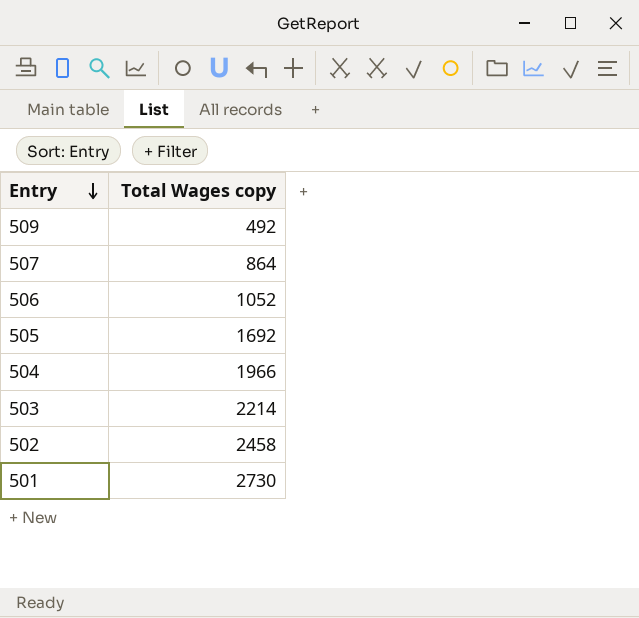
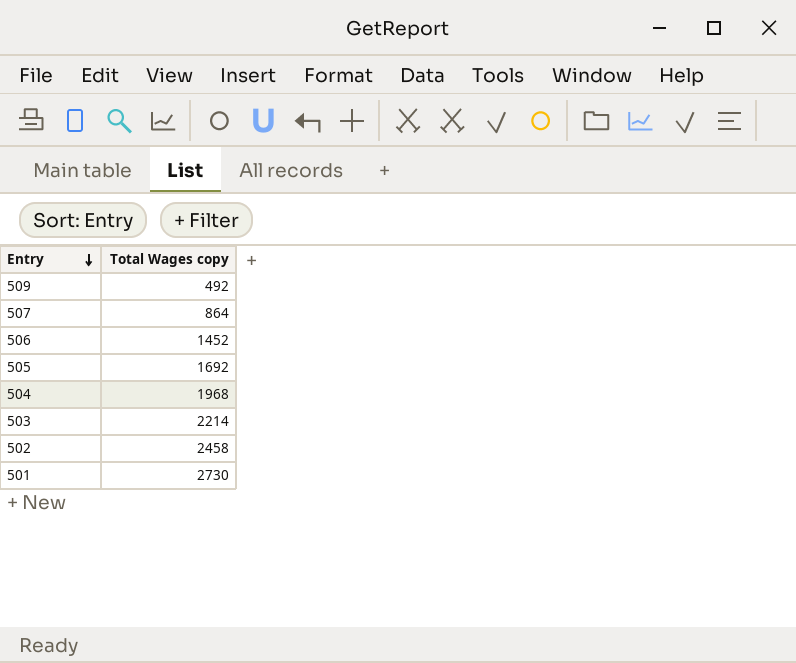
506 | Total Wages copy: 1052 -> 1452
504 | Total Wages copy: 1966 -> 1968

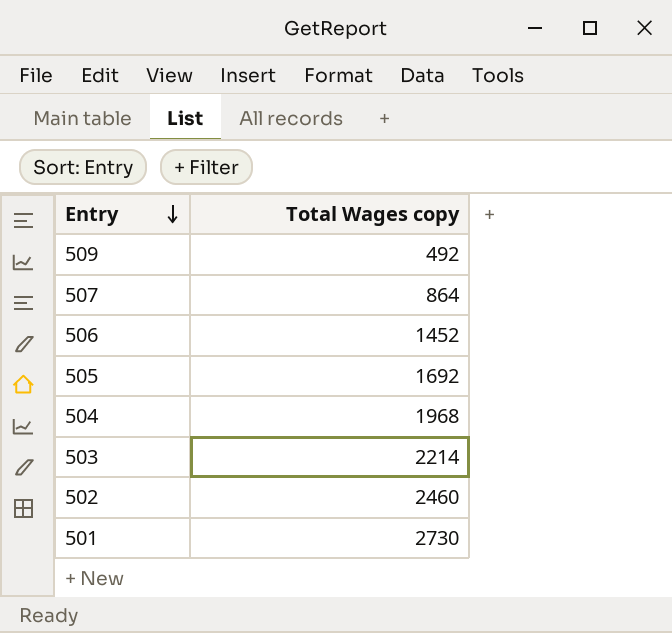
502 | Total Wages copy: 2458 -> 2460

